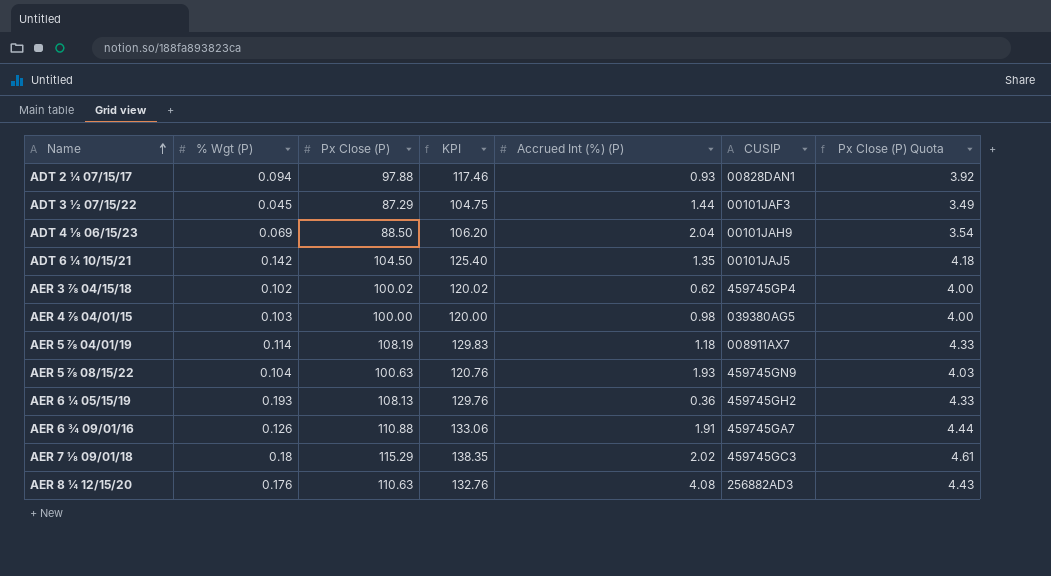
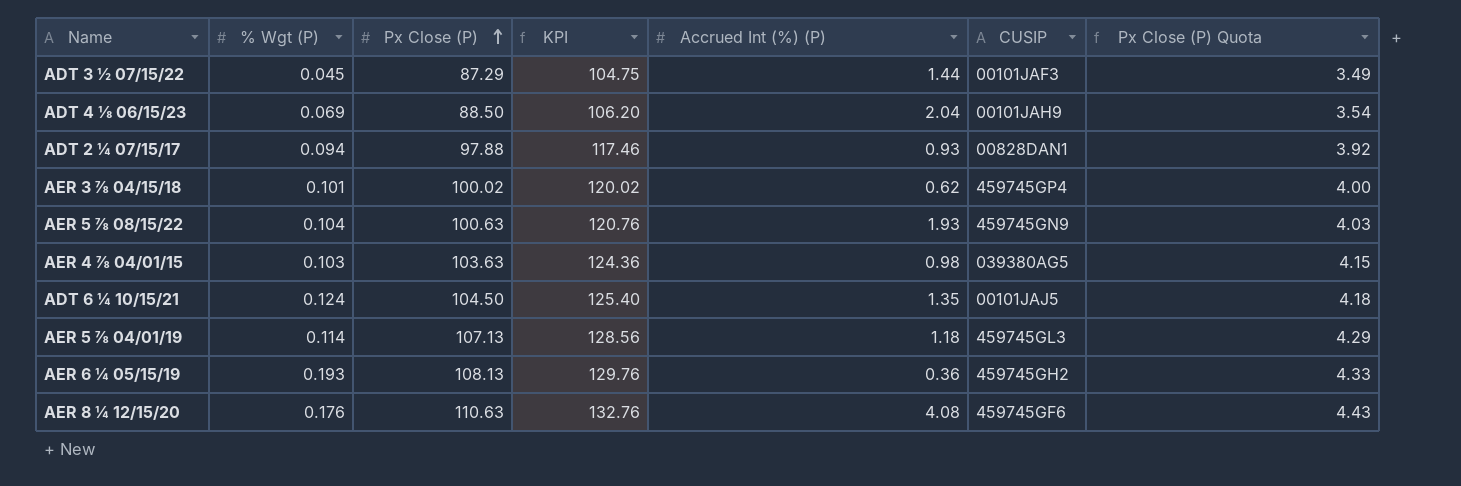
row order: Name ascending -> Px Close (P) ascending
row AER 6 ¾ 09/01/16: 0.126 | 110.88 | 133.06 | 1.91 | 459745GA7 | 4.44 -> none
row AER 7 ⅛ 09/01/18: 0.18 | 115.29 | 138.35 | 2.02 | 459745GC3 | 4.61 -> none
AER 3 ⅞ 04/15/18 | % Wgt (P): 0.102 -> 0.101
AER 4 ⅞ 04/01/15 | Px Close (P): 100.00 -> 103.63
AER 4 ⅞ 04/01/15 | KPI: 120.00 -> 124.36
AER 4 ⅞ 04/01/15 | Px Close (P) Quota: 4.00 -> 4.15
ADT 6 ¼ 10/15/21 | % Wgt (P): 0.142 -> 0.124
AER 5 ⅞ 04/01/19 | Px Close (P): 108.19 -> 107.13
AER 5 ⅞ 04/01/19 | KPI: 129.83 -> 128.56
AER 5 ⅞ 04/01/19 | CUSIP: 008911AX7 -> 459745GL3
AER 5 ⅞ 04/01/19 | Px Close (P) Quota: 4.33 -> 4.29
AER 8 ¼ 12/15/20 | CUSIP: 256882AD3 -> 459745GF6

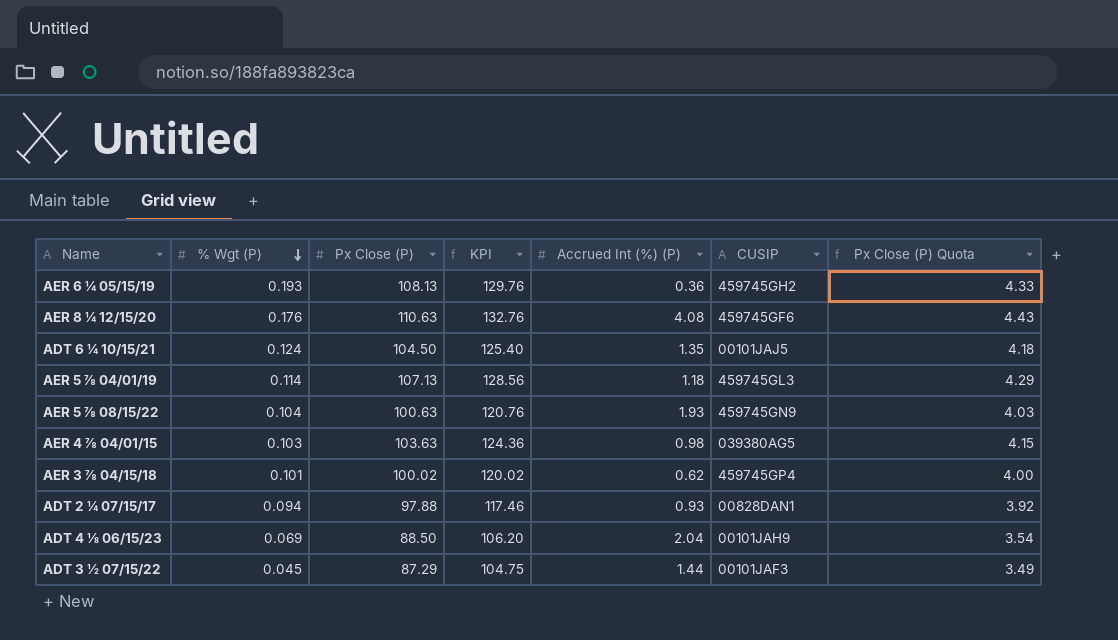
row order: Px Close (P) ascending -> % Wgt (P) descending

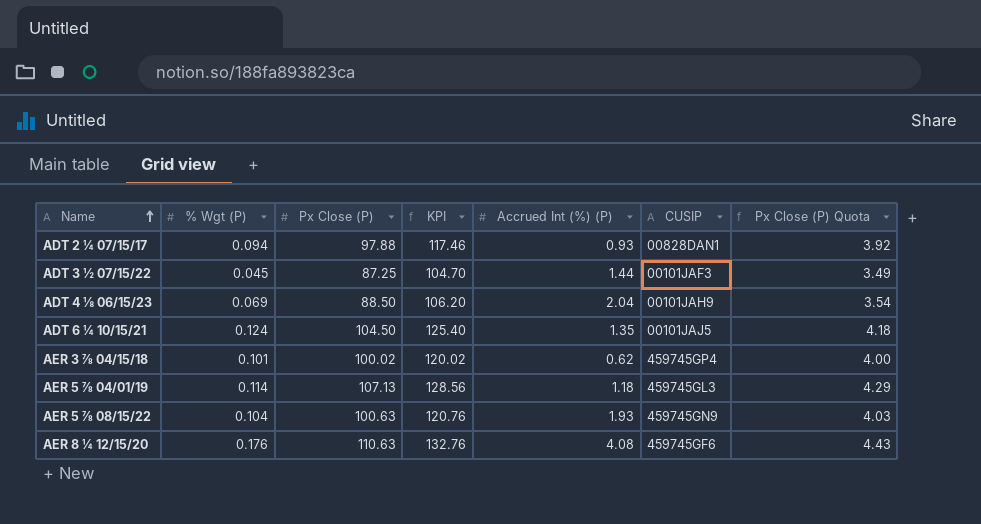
row order: % Wgt (P) descending -> Name ascending
row AER 6 ¼ 05/15/19: 0.193 | 108.13 | 129.76 | 0.36 | 459745GH2 | 4.33 -> none
row AER 4 ⅞ 04/01/15: 0.103 | 103.63 | 124.36 | 0.98 | 039380AG5 | 4.15 -> none
ADT 3 ½ 07/15/22 | Px Close (P): 87.29 -> 87.25
ADT 3 ½ 07/15/22 | KPI: 104.75 -> 104.70

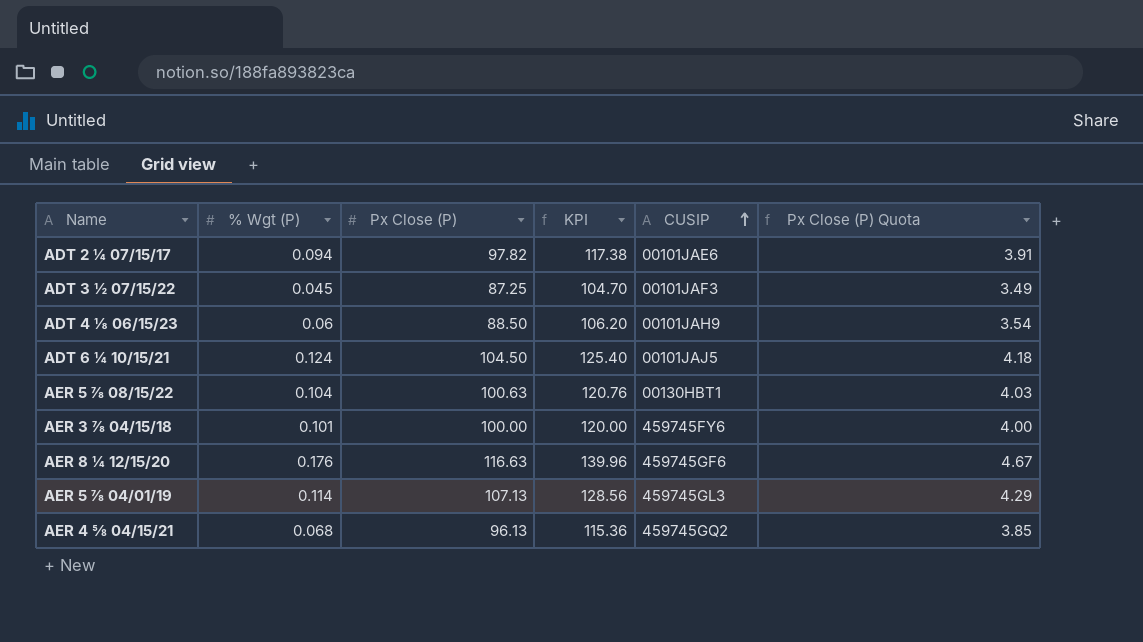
row order: Name ascending -> CUSIP ascending
column Accrued Int (%) (P) | position: 5 -> none
ADT 2 ¼ 07/15/17 | Px Close (P): 97.88 -> 97.82
ADT 2 ¼ 07/15/17 | KPI: 117.46 -> 117.38
ADT 2 ¼ 07/15/17 | CUSIP: 00828DAN1 -> 00101JAE6
ADT 2 ¼ 07/15/17 | Px Close (P) Quota: 3.92 -> 3.91
ADT 4 ⅛ 06/15/23 | % Wgt (P): 0.069 -> 0.06
AER 5 ⅞ 08/15/22 | CUSIP: 459745GN9 -> 00130HBT1
AER 3 ⅞ 04/15/18 | Px Close (P): 100.02 -> 100.00
AER 3 ⅞ 04/15/18 | KPI: 120.02 -> 120.00
AER 3 ⅞ 04/15/18 | CUSIP: 459745GP4 -> 459745FY6
AER 8 ¼ 12/15/20 | Px Close (P): 110.63 -> 116.63
AER 8 ¼ 12/15/20 | KPI: 132.76 -> 139.96
AER 8 ¼ 12/15/20 | Px Close (P) Quota: 4.43 -> 4.67
row AER 4 ⅝ 04/15/21: none -> 0.068 | 96.13 | 115.36 | 459745GQ2 | 3.85

